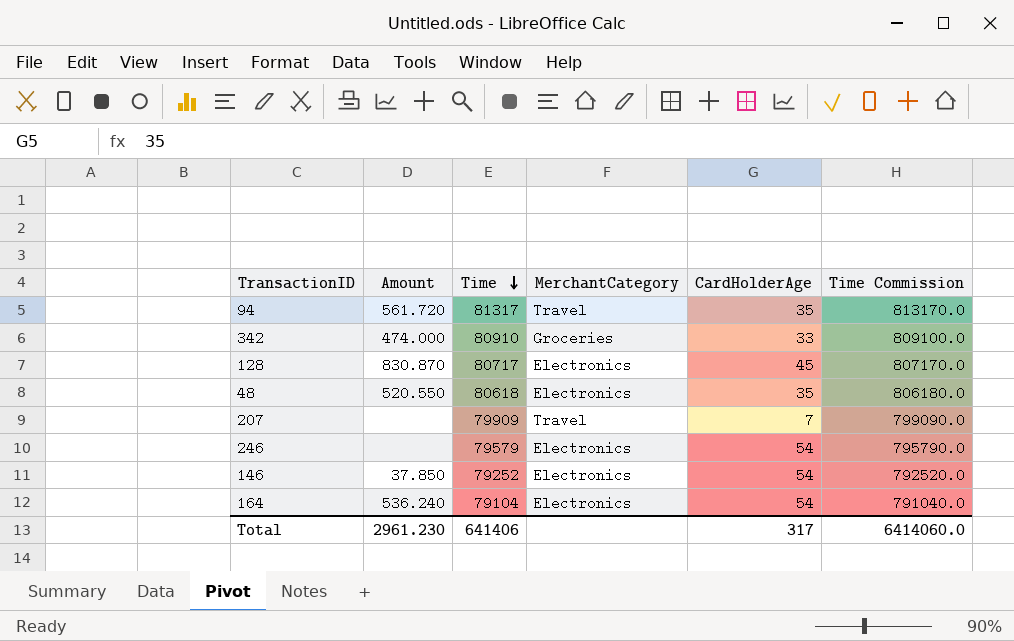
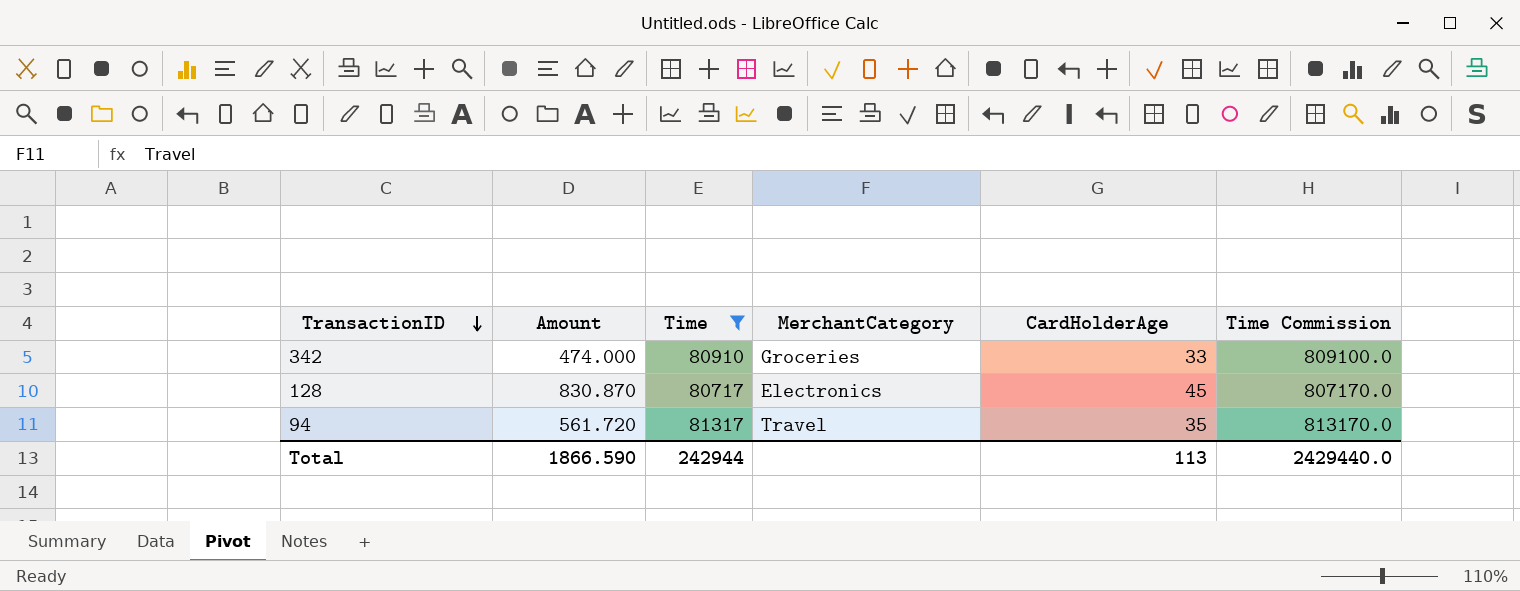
filter: none -> Time >= 80717
row order: Time descending -> TransactionID descending
Total | Amount: 2961.230 -> 1866.590
Total | Time: 641406 -> 242944
Total | CardHolderAge: 317 -> 113
Total | Time Commission: 6414060.0 -> 2429440.0

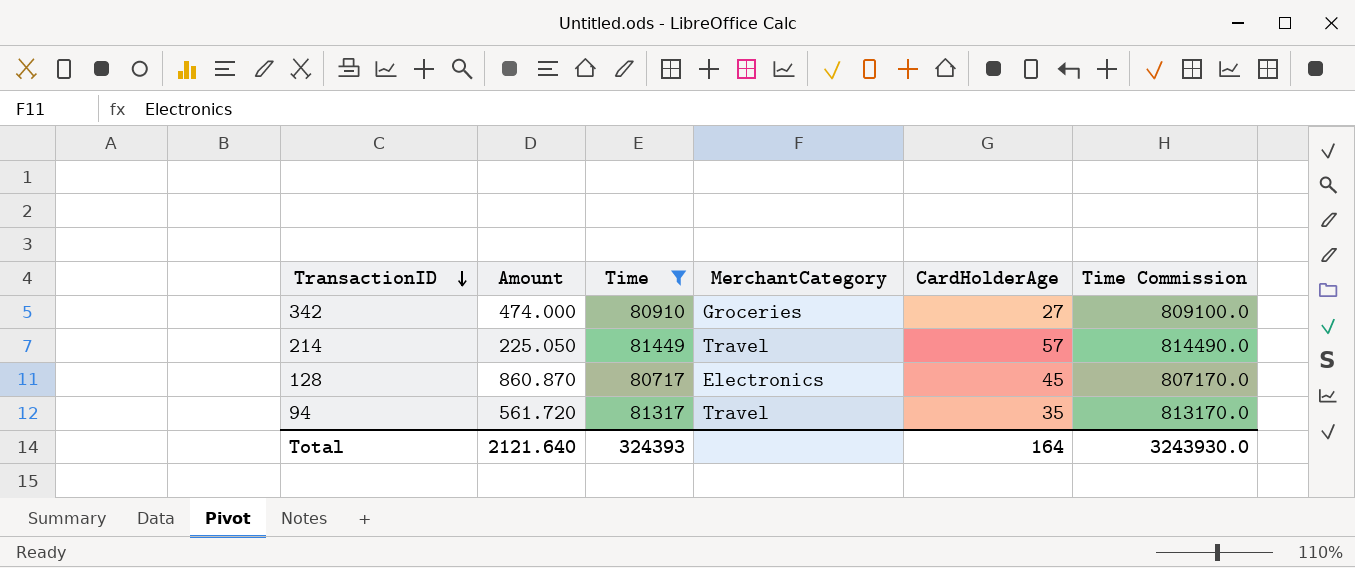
342 | CardHolderAge: 33 -> 27
row 214: none -> 225.050 | 81449 | Travel | 57 | 814490.0
128 | Amount: 830.870 -> 860.870
Total | Amount: 1866.590 -> 2121.640
Total | Time: 242944 -> 324393
Total | CardHolderAge: 113 -> 164
Total | Time Commission: 2429440.0 -> 3243930.0

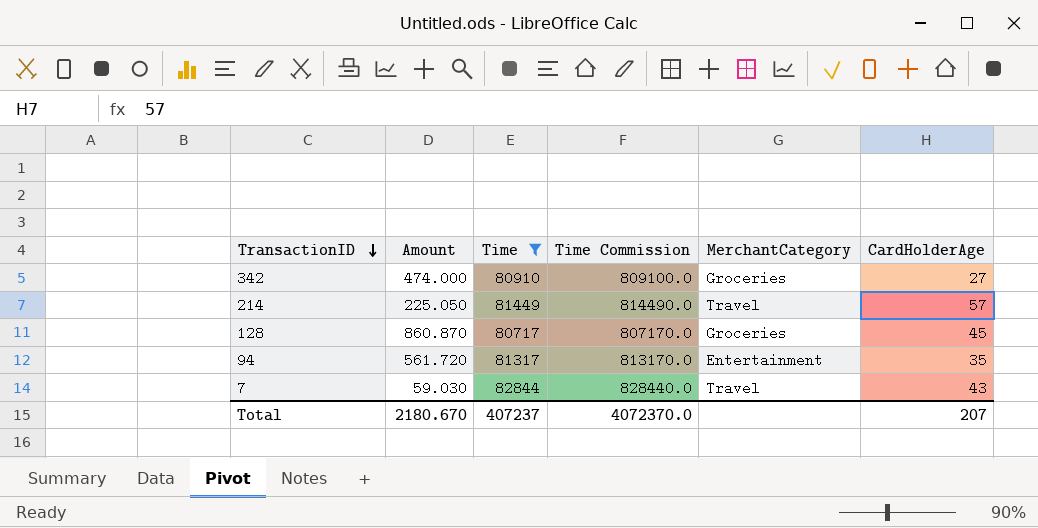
column Time Commission | position: 6 -> 4
128 | MerchantCategory: Electronics -> Groceries
94 | MerchantCategory: Travel -> Entertainment
row 7: none -> 59.030 | 82844 | 828440.0 | Travel | 43
Total | Amount: 2121.640 -> 2180.670
Total | Time: 324393 -> 407237
Total | Time Commission: 3243930.0 -> 4072370.0
Total | CardHolderAge: 164 -> 207

